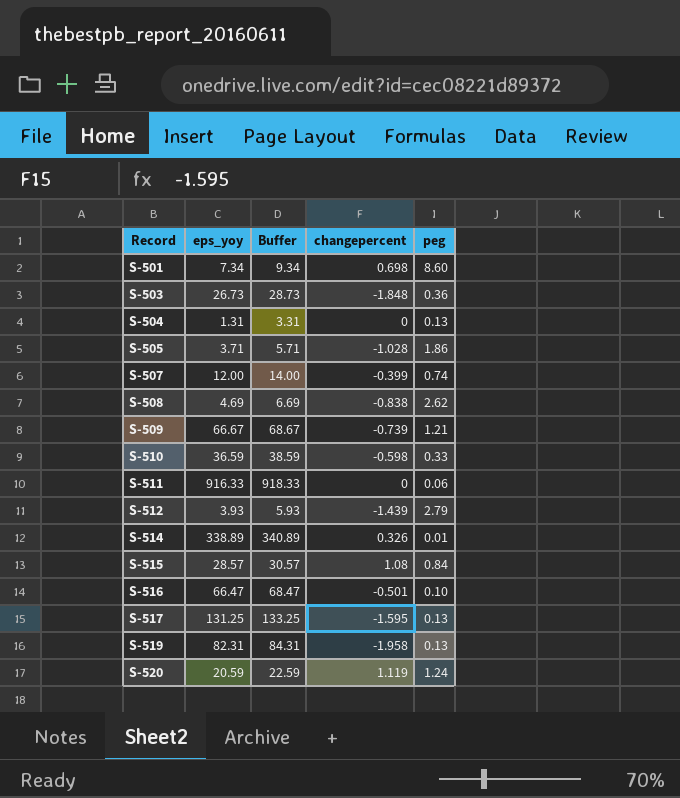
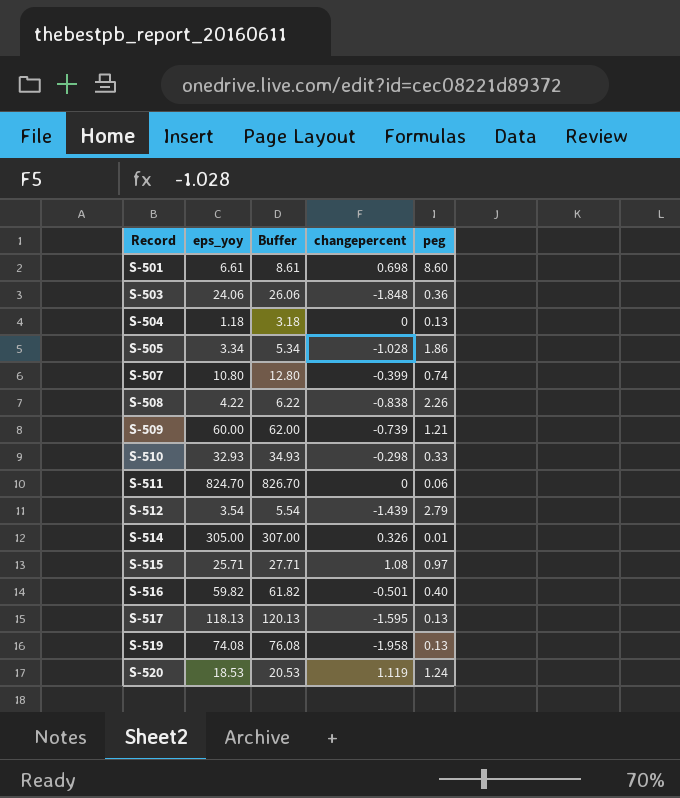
S-501 | eps_yoy: 7.34 -> 6.61
S-501 | Buffer: 9.34 -> 8.61
S-503 | eps_yoy: 26.73 -> 24.06
S-503 | Buffer: 28.73 -> 26.06
S-504 | eps_yoy: 1.31 -> 1.18
S-504 | Buffer: 3.31 -> 3.18
S-505 | eps_yoy: 3.71 -> 3.34
S-505 | Buffer: 5.71 -> 5.34
S-507 | eps_yoy: 12.00 -> 10.80
S-507 | Buffer: 14.00 -> 12.80
S-508 | eps_yoy: 4.69 -> 4.22
S-508 | Buffer: 6.69 -> 6.22
S-508 | peg: 2.62 -> 2.26
S-509 | eps_yoy: 66.67 -> 60.00
S-509 | Buffer: 68.67 -> 62.00
S-510 | eps_yoy: 36.59 -> 32.93
S-510 | Buffer: 38.59 -> 34.93
S-510 | changepercent: -0.598 -> -0.298
S-511 | eps_yoy: 916.33 -> 824.70
S-511 | Buffer: 918.33 -> 826.70
S-512 | eps_yoy: 3.93 -> 3.54
S-512 | Buffer: 5.93 -> 5.54
S-514 | eps_yoy: 338.89 -> 305.00
S-514 | Buffer: 340.89 -> 307.00
S-515 | eps_yoy: 28.57 -> 25.71
S-515 | Buffer: 30.57 -> 27.71
S-515 | peg: 0.84 -> 0.97
S-516 | eps_yoy: 66.47 -> 59.82
S-516 | Buffer: 68.47 -> 61.82
S-516 | peg: 0.10 -> 0.40
S-517 | eps_yoy: 131.25 -> 118.13
S-517 | Buffer: 133.25 -> 120.13
S-519 | eps_yoy: 82.31 -> 74.08
S-519 | Buffer: 84.31 -> 76.08
S-520 | eps_yoy: 20.59 -> 18.53
S-520 | Buffer: 22.59 -> 20.53

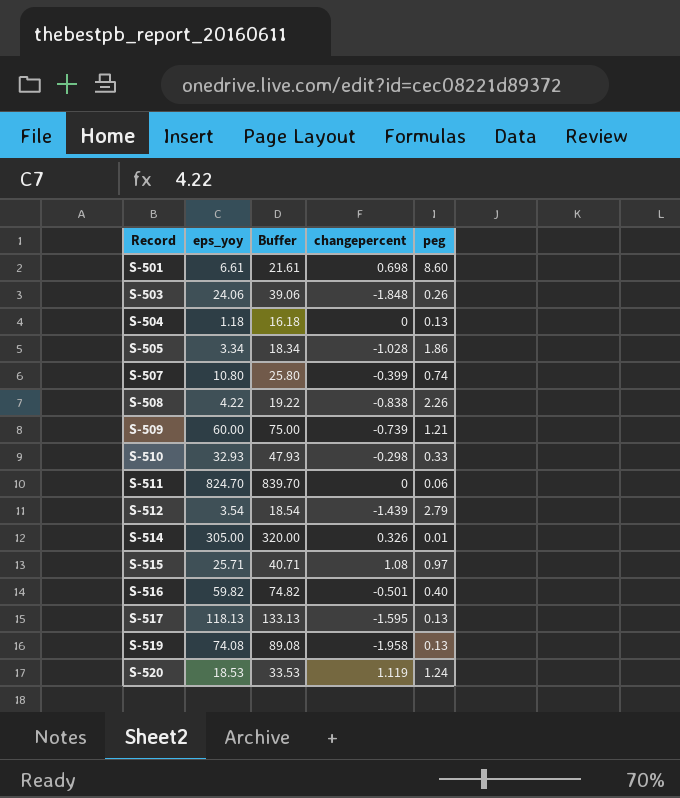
column Buffer | formula: [eps_yoy] + 2 -> [eps_yoy] + 15
S-503 | peg: 0.36 -> 0.26

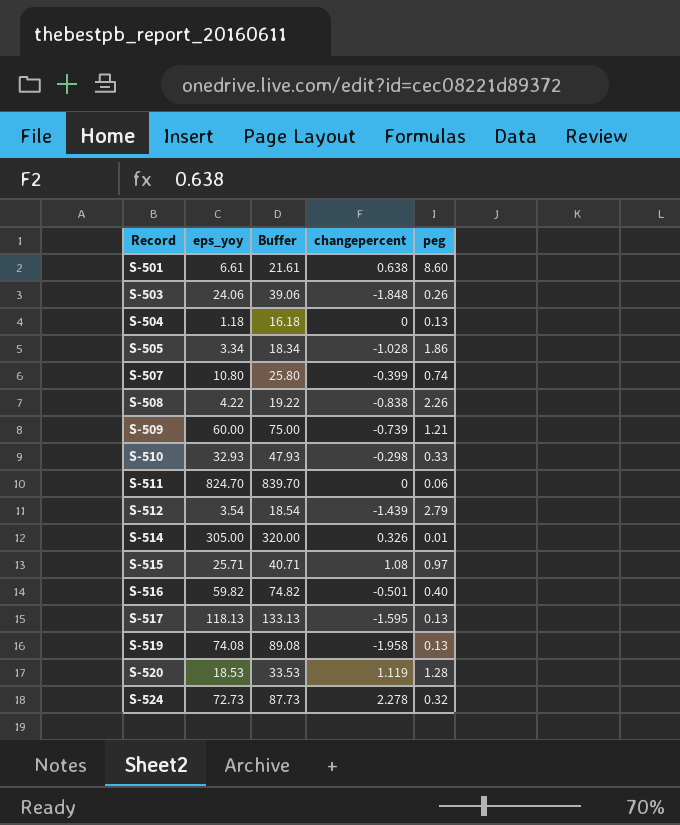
S-501 | changepercent: 0.698 -> 0.638
S-520 | peg: 1.24 -> 1.28
row S-524: none -> 72.73 | 87.73 | 2.278 | 0.32

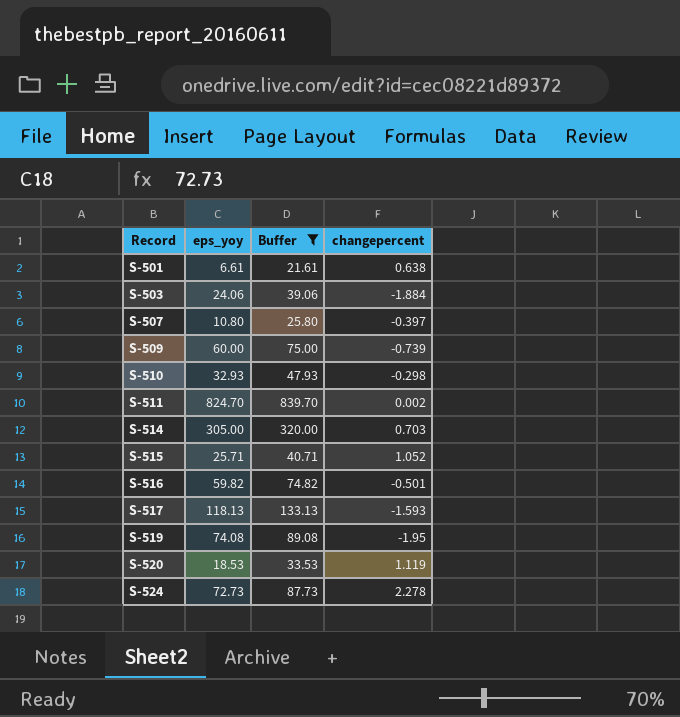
filter: none -> Buffer >= 21.61
column peg | position: 5 -> none
S-503 | changepercent: -1.848 -> -1.884
S-507 | changepercent: -0.399 -> -0.397
S-511 | changepercent: 0 -> 0.002
S-514 | changepercent: 0.326 -> 0.703
S-515 | changepercent: 1.08 -> 1.052
S-517 | changepercent: -1.595 -> -1.593
S-519 | changepercent: -1.958 -> -1.95

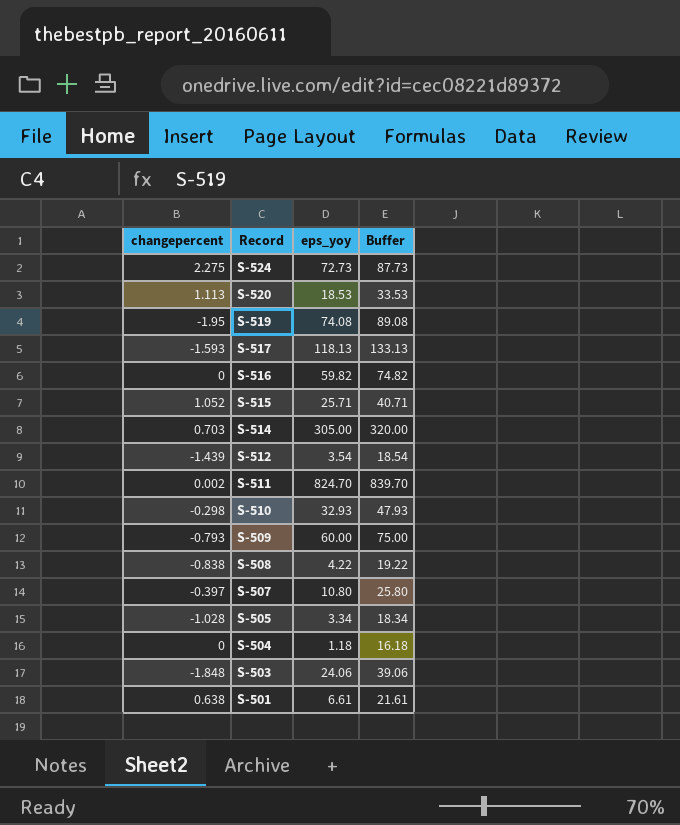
filter: Buffer >= 21.61 -> none
row order: Record ascending -> Record descending
column changepercent | position: 4 -> 1
S-524 | changepercent: 2.278 -> 2.275
S-520 | changepercent: 1.119 -> 1.113
S-516 | changepercent: -0.501 -> 0
S-509 | changepercent: -0.739 -> -0.793
S-503 | changepercent: -1.884 -> -1.848

